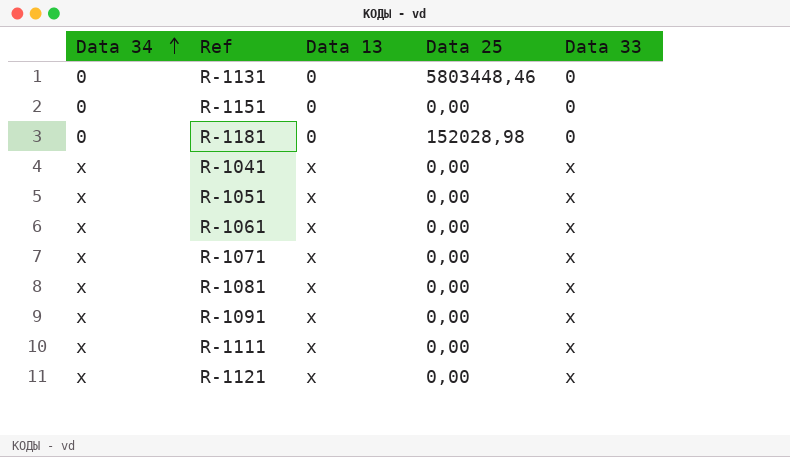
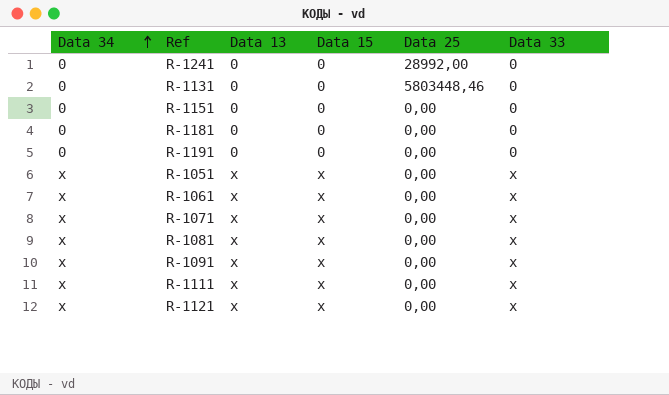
column Data 15 | position: none -> 4
row R-1041: х | х | 0,00 | х -> none
row R-1241: none -> 0 | 0 | 0 | 28992,00 | 0
R-1181 | Data 25: 152028,98 -> 0,00
row R-1191: none -> 0 | 0 | 0 | 0,00 | 0

